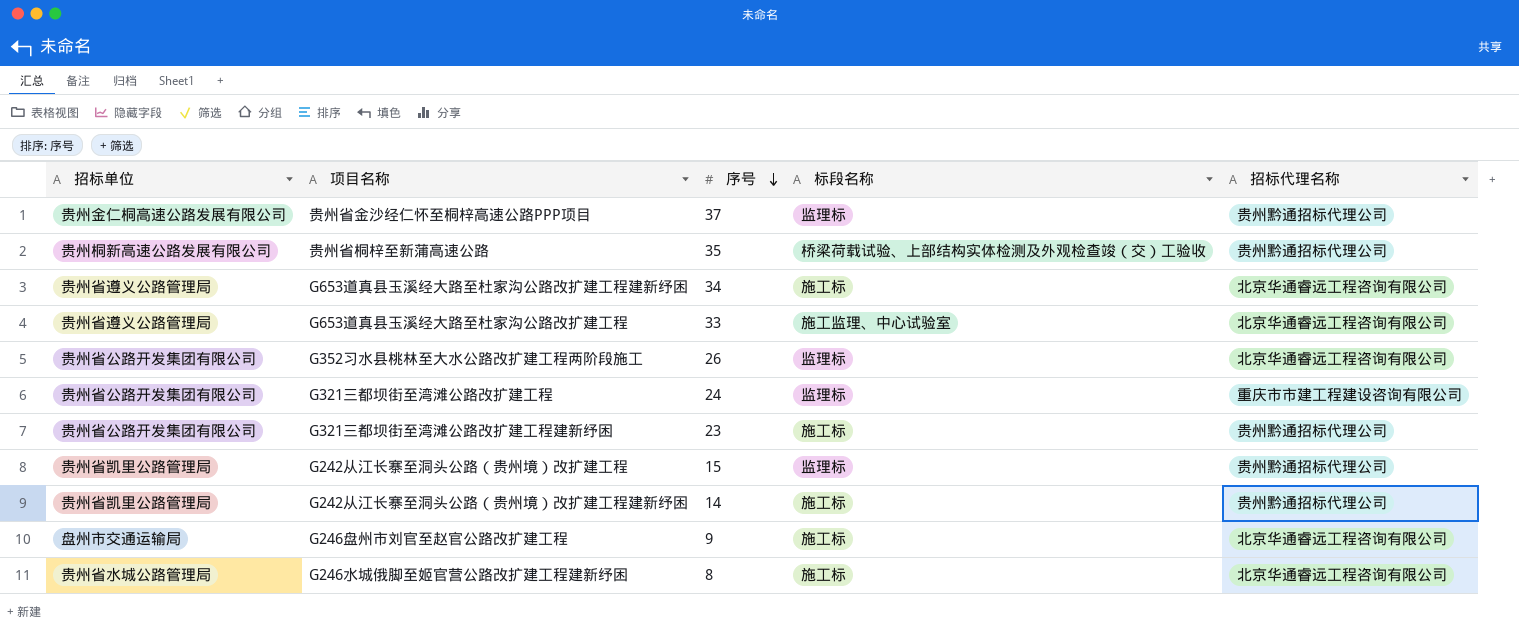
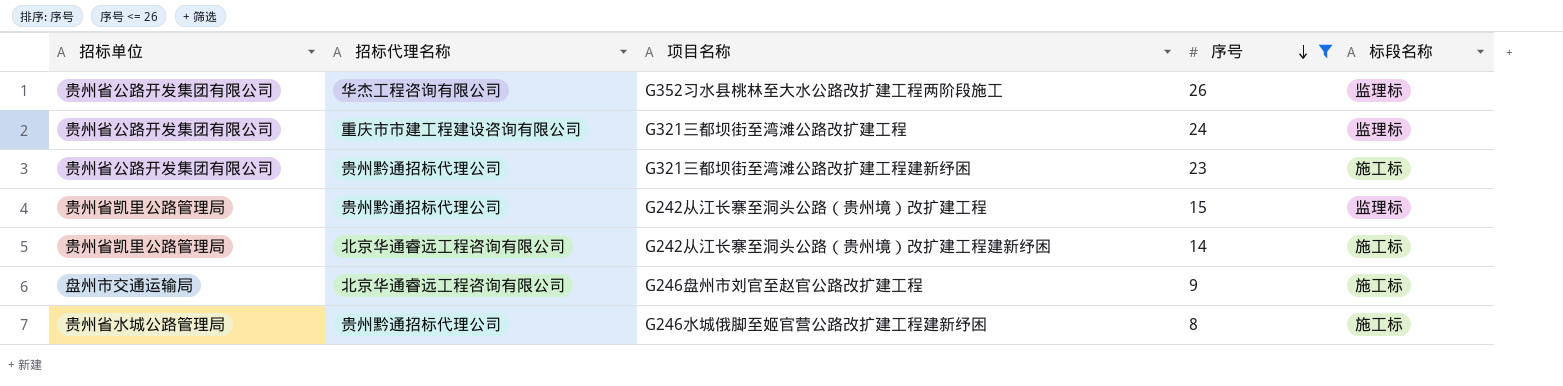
filter: none -> 序号 <= 26
column 招标代理名称 | position: 5 -> 2
G352习水县桃林至大水公路改扩建工程两阶段施工 | 招标代理名称: 北京华通睿远工程咨询有限公司 -> 华杰工程咨询有限公司
G242从江长寨至洞头公路（贵州境）改扩建工程建新纾困 | 招标代理名称: 贵州黔通招标代理公司 -> 北京华通睿远工程咨询有限公司
G246水城俄脚至姬官营公路改扩建工程建新纾困 | 招标代理名称: 北京华通睿远工程咨询有限公司 -> 贵州黔通招标代理公司

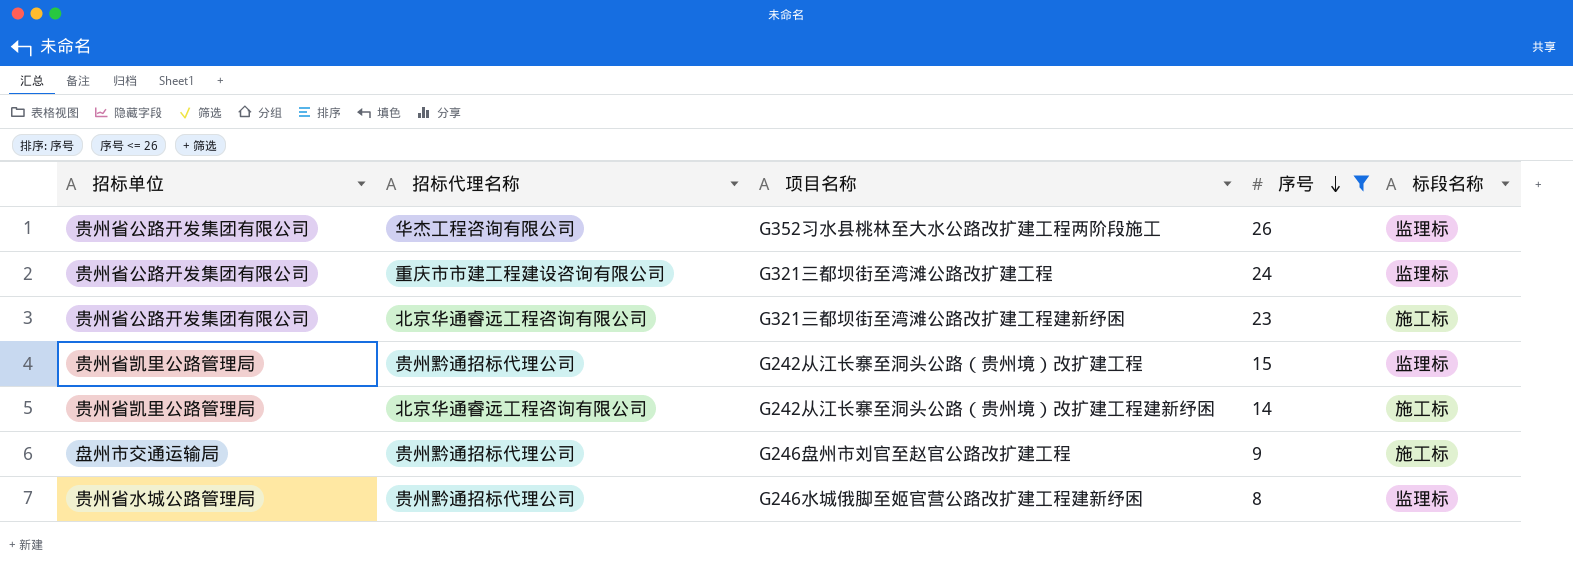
G321三都坝街至湾滩公路改扩建工程建新纾困 | 招标代理名称: 贵州黔通招标代理公司 -> 北京华通睿远工程咨询有限公司
G246盘州市刘官至赵官公路改扩建工程 | 招标代理名称: 北京华通睿远工程咨询有限公司 -> 贵州黔通招标代理公司
G246水城俄脚至姬官营公路改扩建工程建新纾困 | 标段名称: 施工标 -> 监理标

